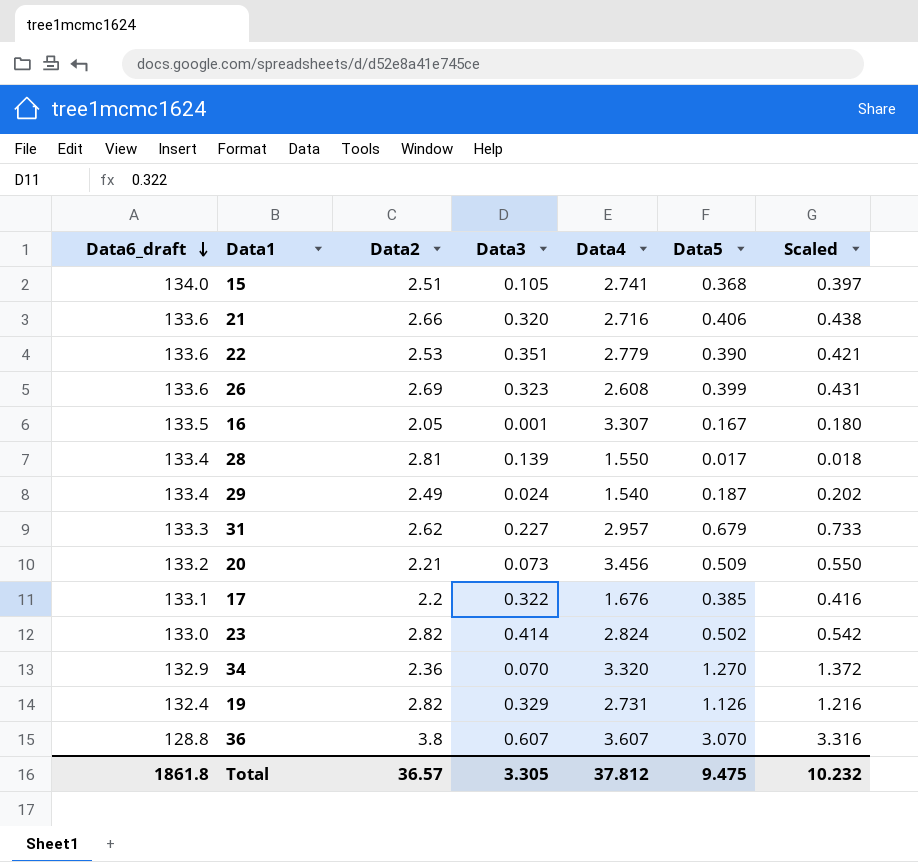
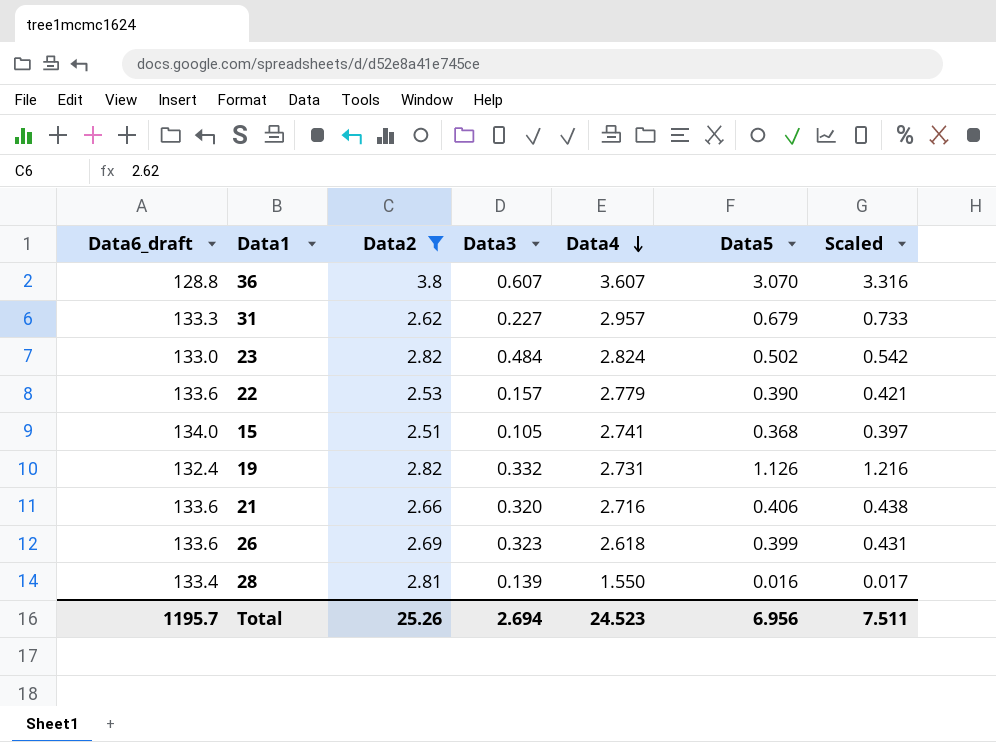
filter: none -> Data2 >= 2.51
row order: Data6_draft descending -> Data4 descending
23 | Data3: 0.414 -> 0.484
22 | Data3: 0.351 -> 0.157
19 | Data3: 0.329 -> 0.332
26 | Data4: 2.608 -> 2.618
28 | Data5: 0.017 -> 0.016
28 | Scaled: 0.018 -> 0.017
Total | Data6_draft: 1861.8 -> 1195.7
Total | Data2: 36.57 -> 25.26
Total | Data3: 3.305 -> 2.694
Total | Data4: 37.812 -> 24.523
Total | Data5: 9.475 -> 6.956
Total | Scaled: 10.232 -> 7.511

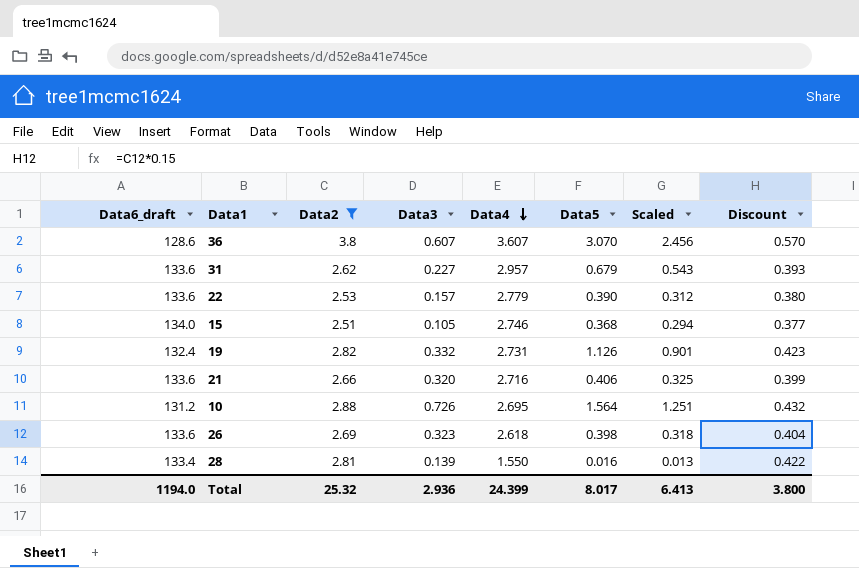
column Scaled | formula: [Data5] * 1.08 -> [Data5] * 0.8
column Discount | formula: none -> [Data2] * 0.15
row 23: 133.0 | 2.82 | 0.484 | 2.824 | 0.502 | 0.542 -> none
36 | Data6_draft: 128.8 -> 128.6
31 | Data6_draft: 133.3 -> 133.6
15 | Data4: 2.741 -> 2.746
row 10: none -> 131.2 | 2.88 | 0.726 | 2.695 | 1.564 | 1.251 | 0.432
26 | Data5: 0.399 -> 0.398
Total | Data6_draft: 1195.7 -> 1194.0
Total | Data2: 25.26 -> 25.32
Total | Data3: 2.694 -> 2.936
Total | Data4: 24.523 -> 24.399
Total | Data5: 6.956 -> 8.017
Total | Scaled: 7.511 -> 6.413

